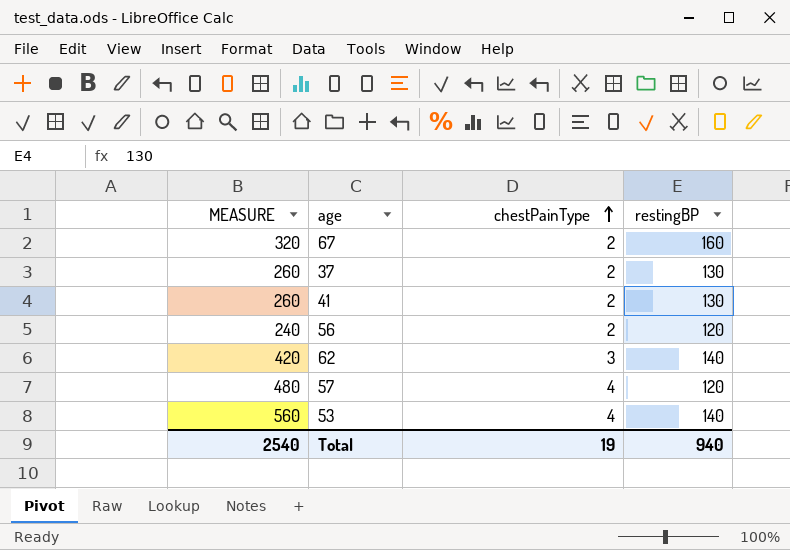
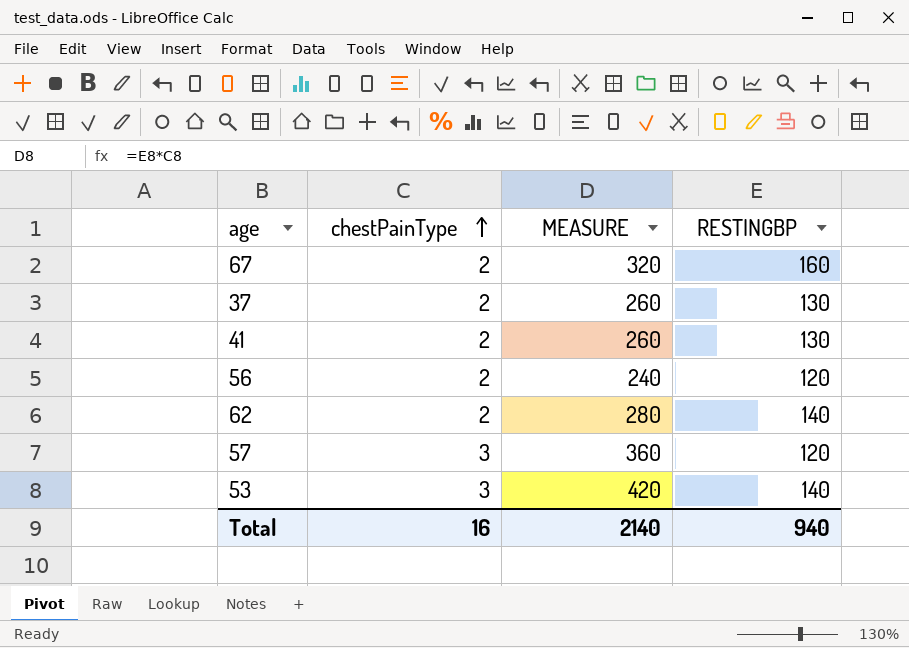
column MEASURE | position: 1 -> 3
column name: restingBP -> RESTINGBP
62 | chestPainType: 3 -> 2
62 | MEASURE: 420 -> 280
57 | chestPainType: 4 -> 3
57 | MEASURE: 480 -> 360
53 | chestPainType: 4 -> 3
53 | MEASURE: 560 -> 420
Total | chestPainType: 19 -> 16
Total | MEASURE: 2540 -> 2140

